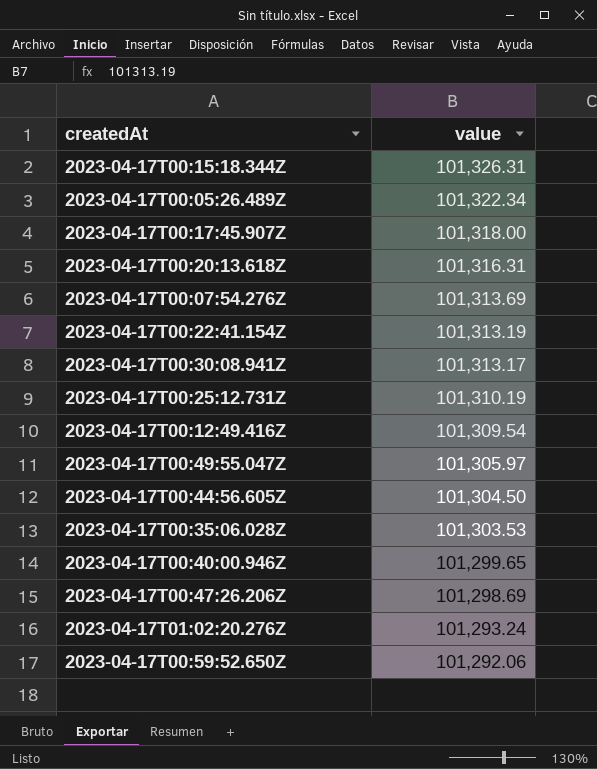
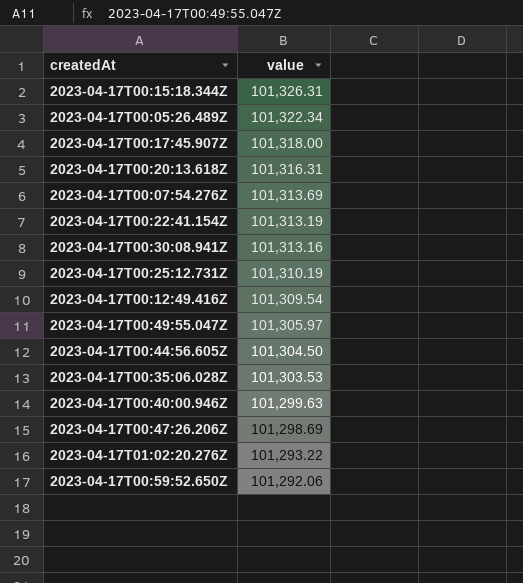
2023-04-17T00:30:08.941Z | value: 101,313.17 -> 101,313.16
2023-04-17T00:40:00.946Z | value: 101,299.65 -> 101,299.63
2023-04-17T01:02:20.276Z | value: 101,293.24 -> 101,293.22

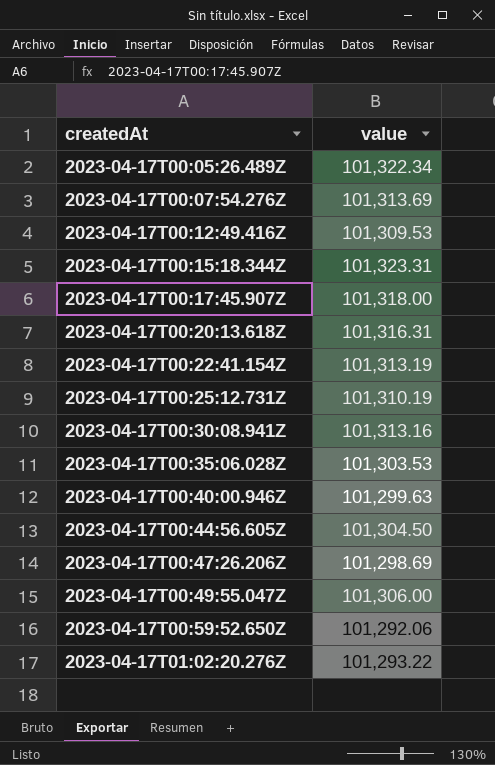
row order: value descending -> createdAt ascending
2023-04-17T00:12:49.416Z | value: 101,309.54 -> 101,309.53
2023-04-17T00:15:18.344Z | value: 101,326.31 -> 101,323.31
2023-04-17T00:49:55.047Z | value: 101,305.97 -> 101,306.00

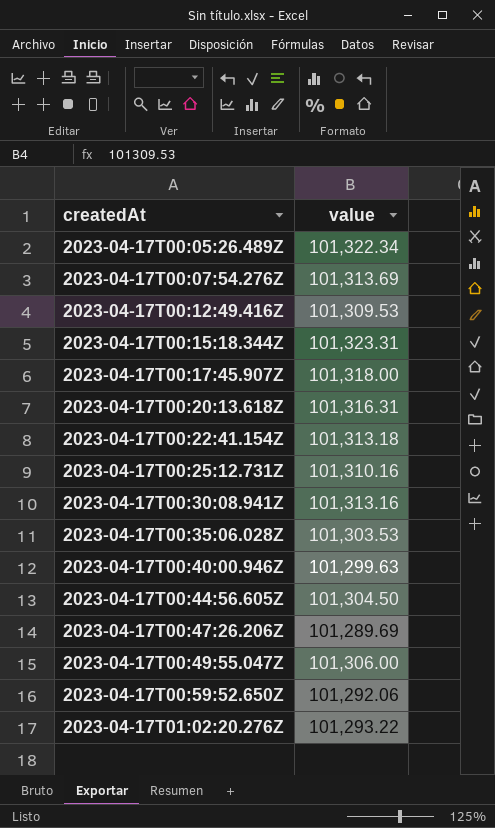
2023-04-17T00:22:41.154Z | value: 101,313.19 -> 101,313.18
2023-04-17T00:25:12.731Z | value: 101,310.19 -> 101,310.16
2023-04-17T00:47:26.206Z | value: 101,298.69 -> 101,289.69

